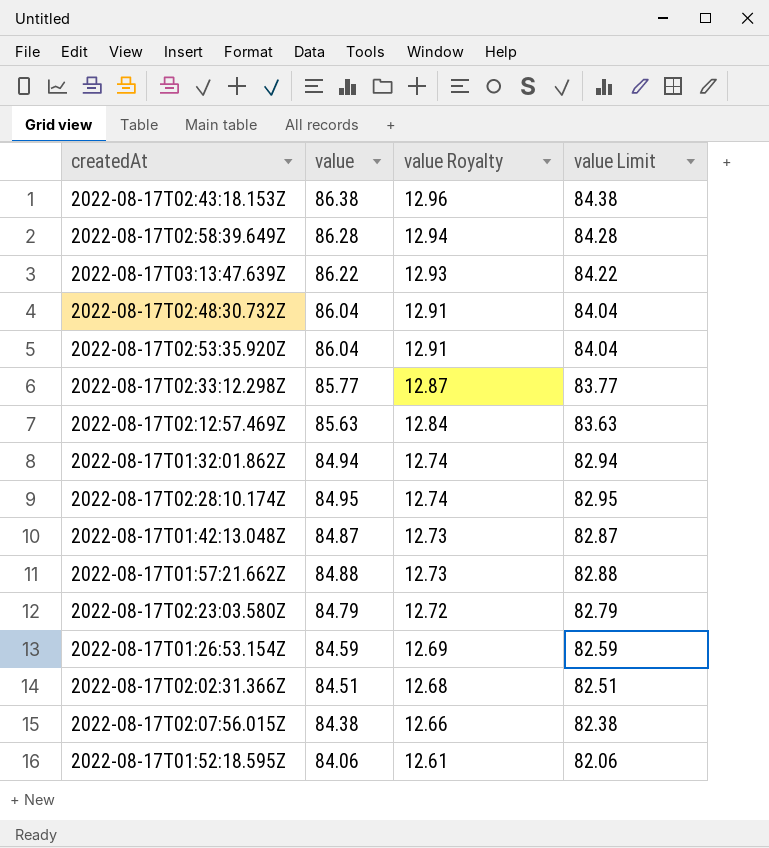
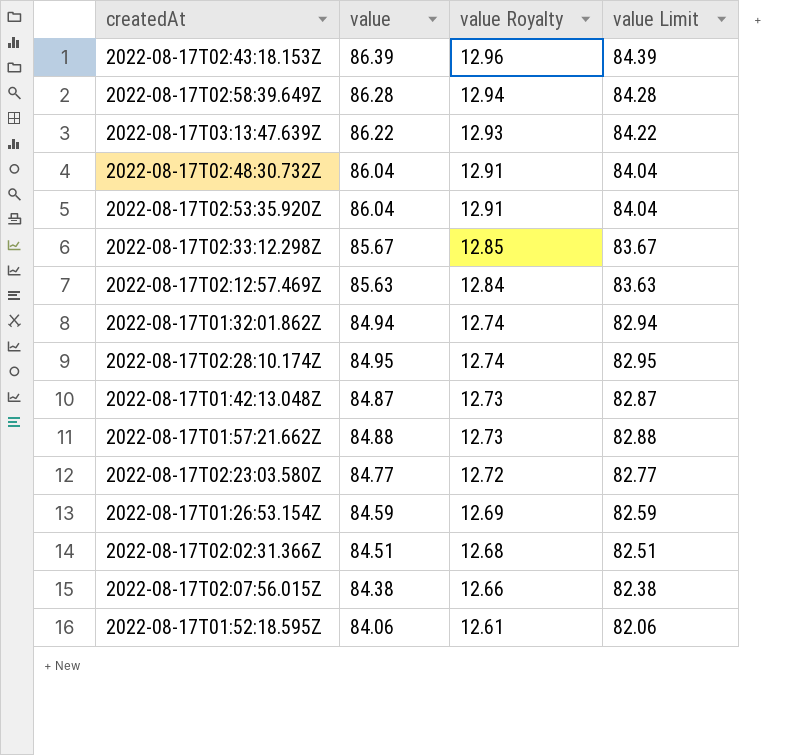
2022-08-17T02:43:18.153Z | value: 86.38 -> 86.39
2022-08-17T02:43:18.153Z | value Limit: 84.38 -> 84.39
2022-08-17T02:33:12.298Z | value: 85.77 -> 85.67
2022-08-17T02:33:12.298Z | value Royalty: 12.87 -> 12.85
2022-08-17T02:33:12.298Z | value Limit: 83.77 -> 83.67
2022-08-17T02:23:03.580Z | value: 84.79 -> 84.77
2022-08-17T02:23:03.580Z | value Limit: 82.79 -> 82.77

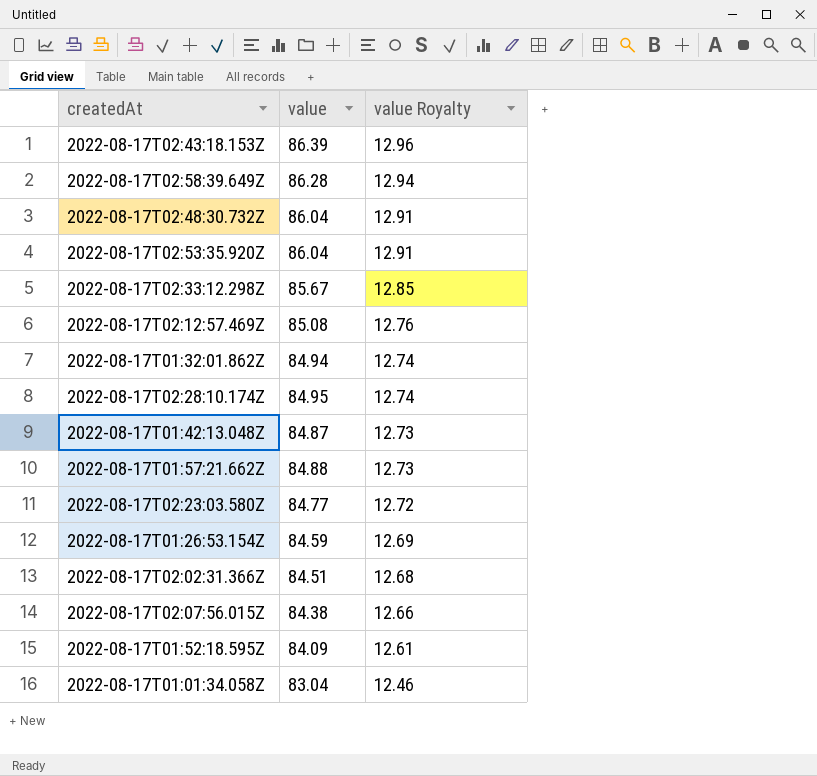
column value Limit | formula: [value] - 2 -> none
row 2022-08-17T03:13:47.639Z: 86.22 | 12.93 | 84.22 -> none
2022-08-17T02:12:57.469Z | value: 85.63 -> 85.08
2022-08-17T02:12:57.469Z | value Royalty: 12.84 -> 12.76
2022-08-17T01:52:18.595Z | value: 84.06 -> 84.09
row 2022-08-17T01:01:34.058Z: none -> 83.04 | 12.46

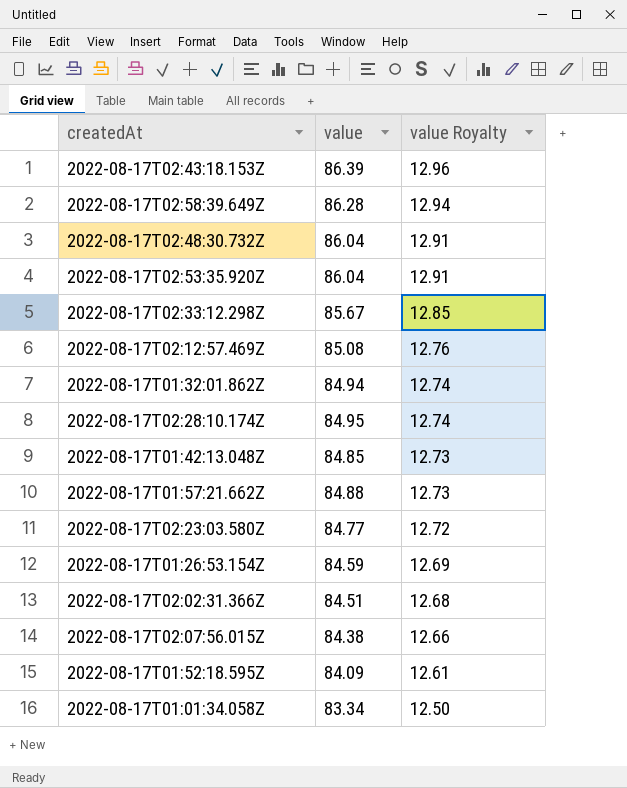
2022-08-17T01:42:13.048Z | value: 84.87 -> 84.85
2022-08-17T01:01:34.058Z | value: 83.04 -> 83.34
2022-08-17T01:01:34.058Z | value Royalty: 12.46 -> 12.50

